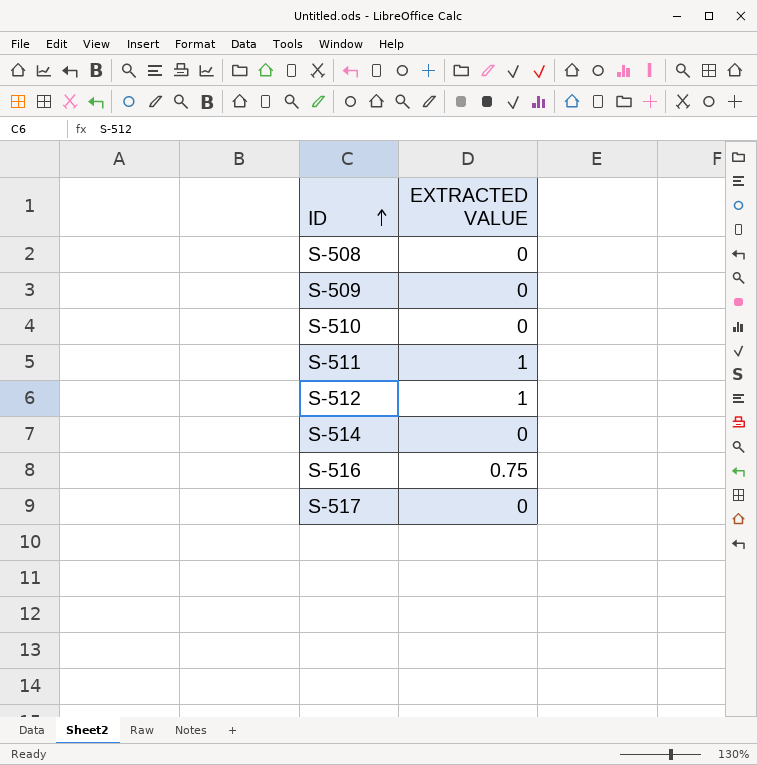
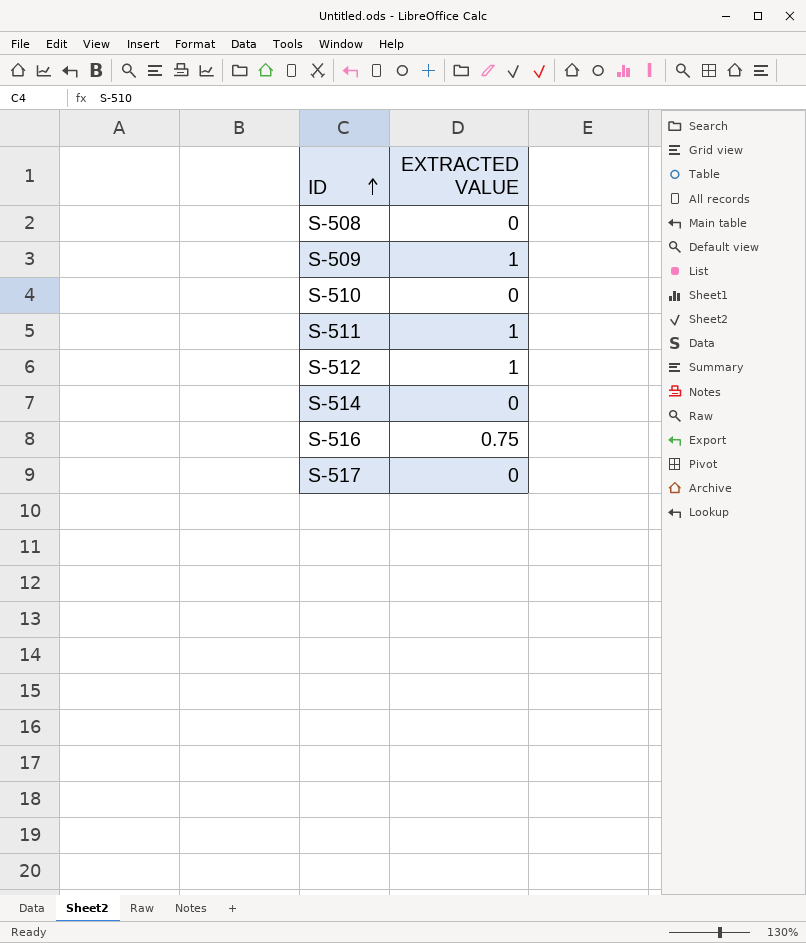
S-509 | EXTRACTED VALUE: 0 -> 1

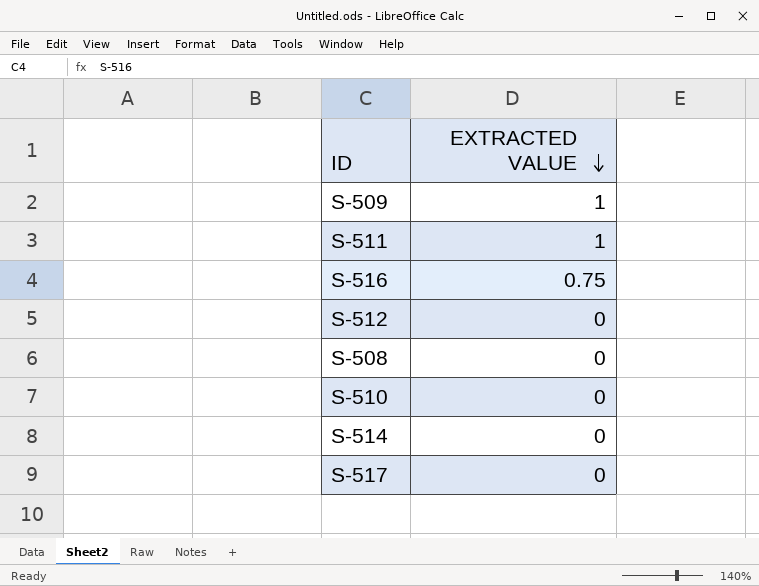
row order: ID ascending -> EXTRACTED VALUE descending
S-512 | EXTRACTED VALUE: 1 -> 0

